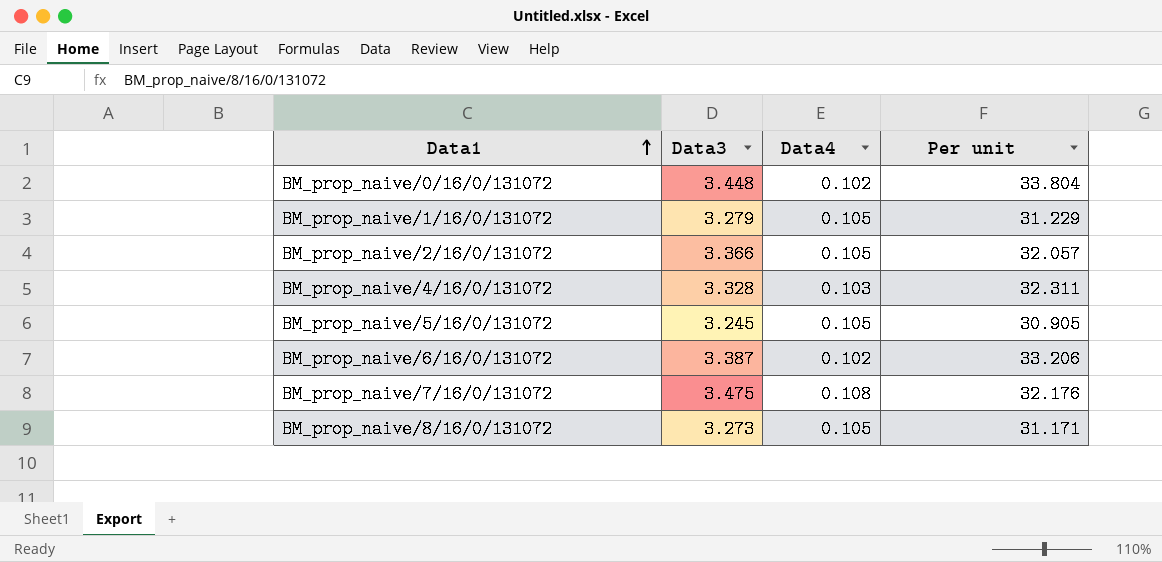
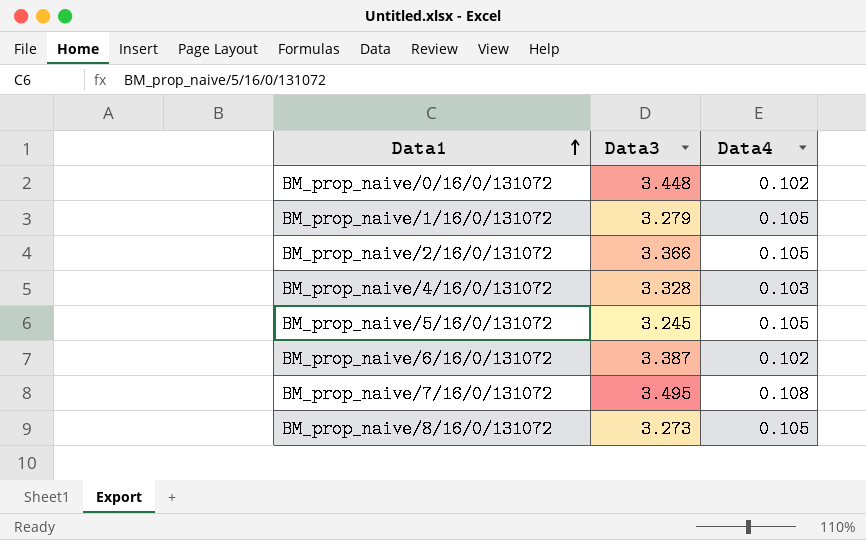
column Per unit | formula: [Data3] / [Data4] -> none
BM_prop_naive/7/16/0/131072 | Data3: 3.475 -> 3.495

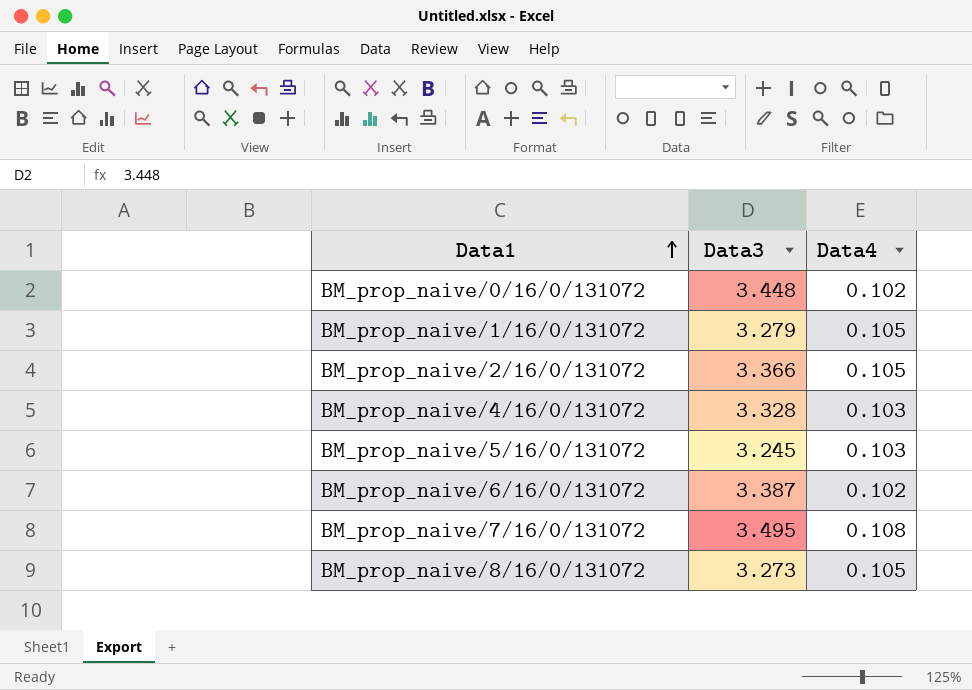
BM_prop_naive/5/16/0/131072 | Data4: 0.105 -> 0.103

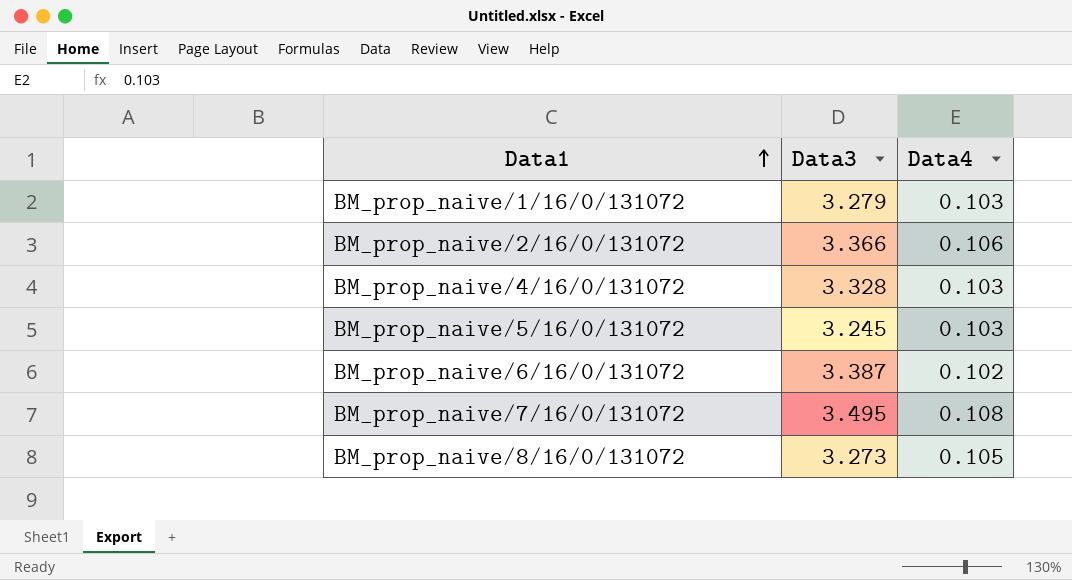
row BM_prop_naive/0/16/0/131072: 3.448 | 0.102 -> none
BM_prop_naive/1/16/0/131072 | Data4: 0.105 -> 0.103
BM_prop_naive/2/16/0/131072 | Data4: 0.105 -> 0.106

